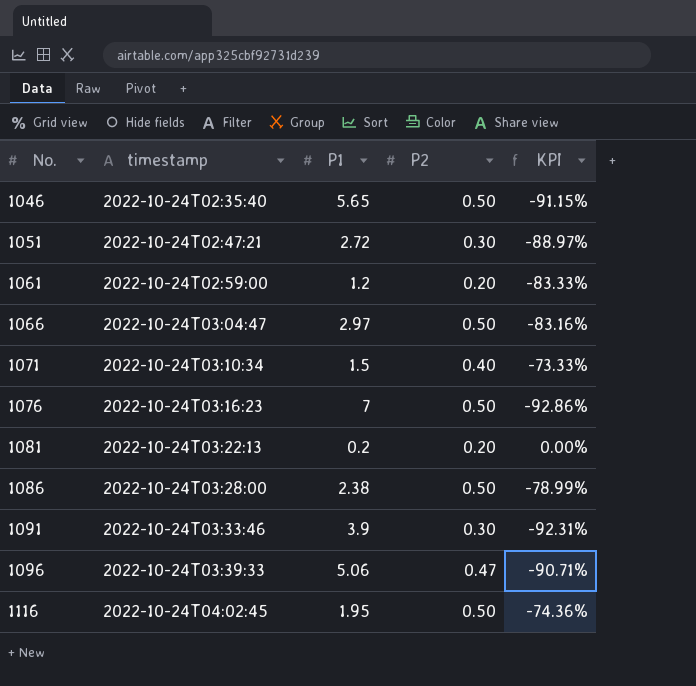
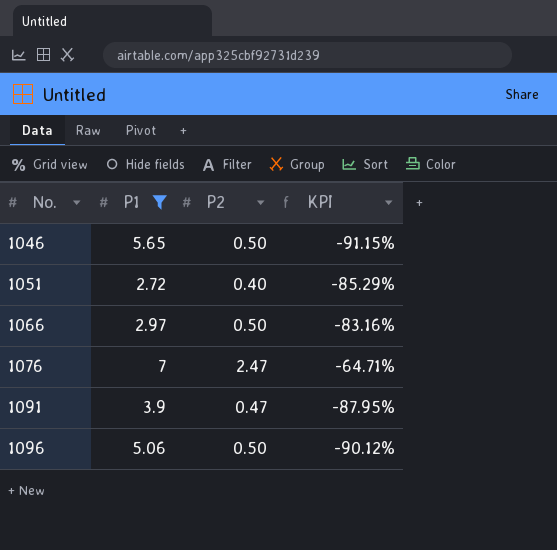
filter: none -> P1 >= 2.72
column timestamp | position: 2 -> none
1051 | P2: 0.30 -> 0.40
1051 | KPI: -88.97% -> -85.29%
1076 | P2: 0.50 -> 2.47
1076 | KPI: -92.86% -> -64.71%
1091 | P2: 0.30 -> 0.47
1091 | KPI: -92.31% -> -87.95%
1096 | P2: 0.47 -> 0.50
1096 | KPI: -90.71% -> -90.12%

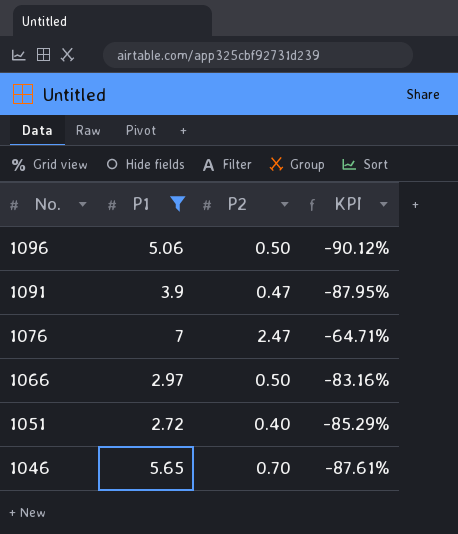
row order: No. ascending -> No. descending
1046 | P2: 0.50 -> 0.70
1046 | KPI: -91.15% -> -87.61%

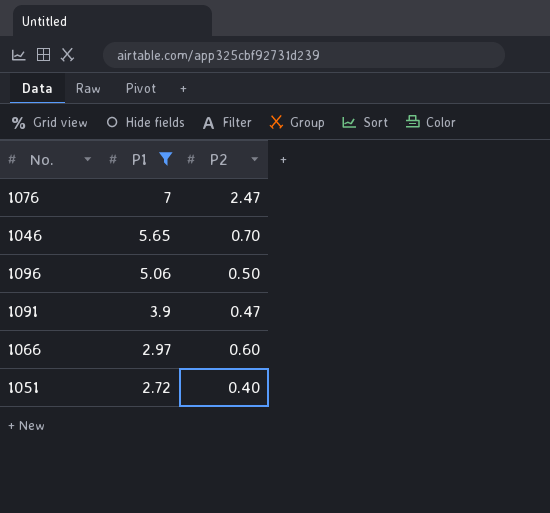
row order: No. descending -> P1 descending
column KPI | formula: ([P2] - [P1]) / [P1] -> none
1066 | P2: 0.50 -> 0.60

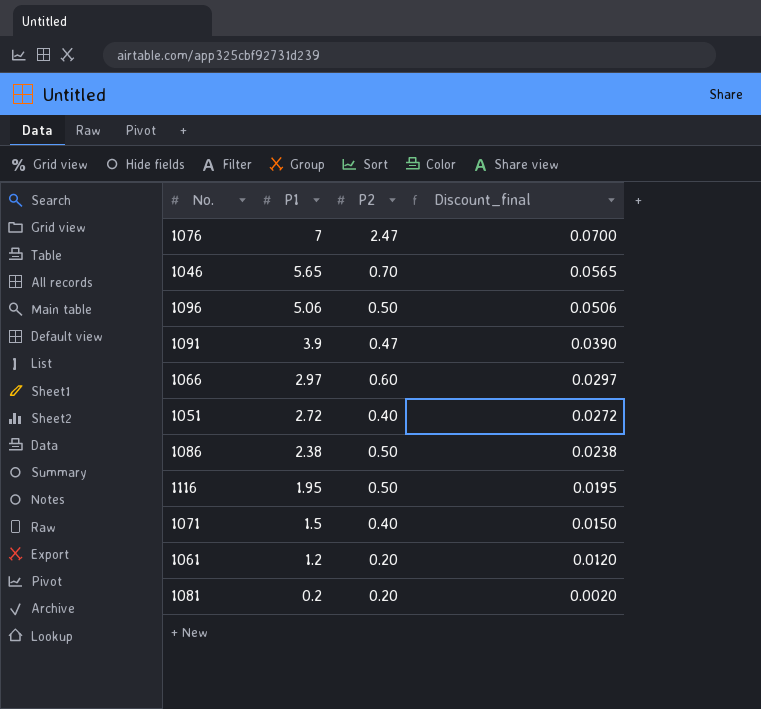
filter: P1 >= 2.72 -> none
column Discount_final | formula: none -> [P1] * 0.01

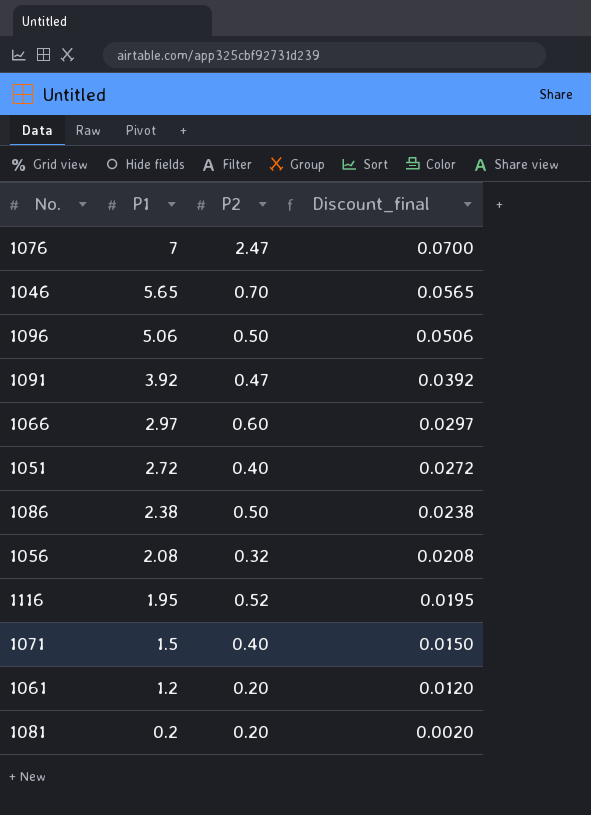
1091 | P1: 3.9 -> 3.92
1091 | Discount_final: 0.0390 -> 0.0392
row 1056: none -> 2.08 | 0.32 | 0.0208
1116 | P2: 0.50 -> 0.52

